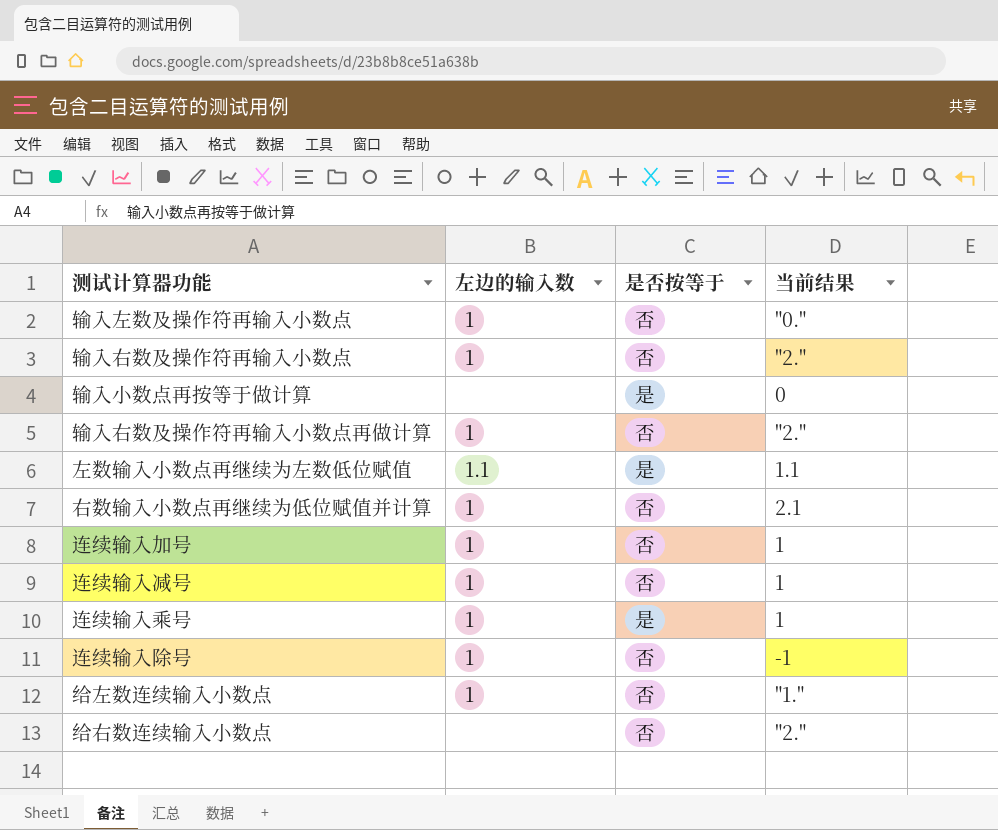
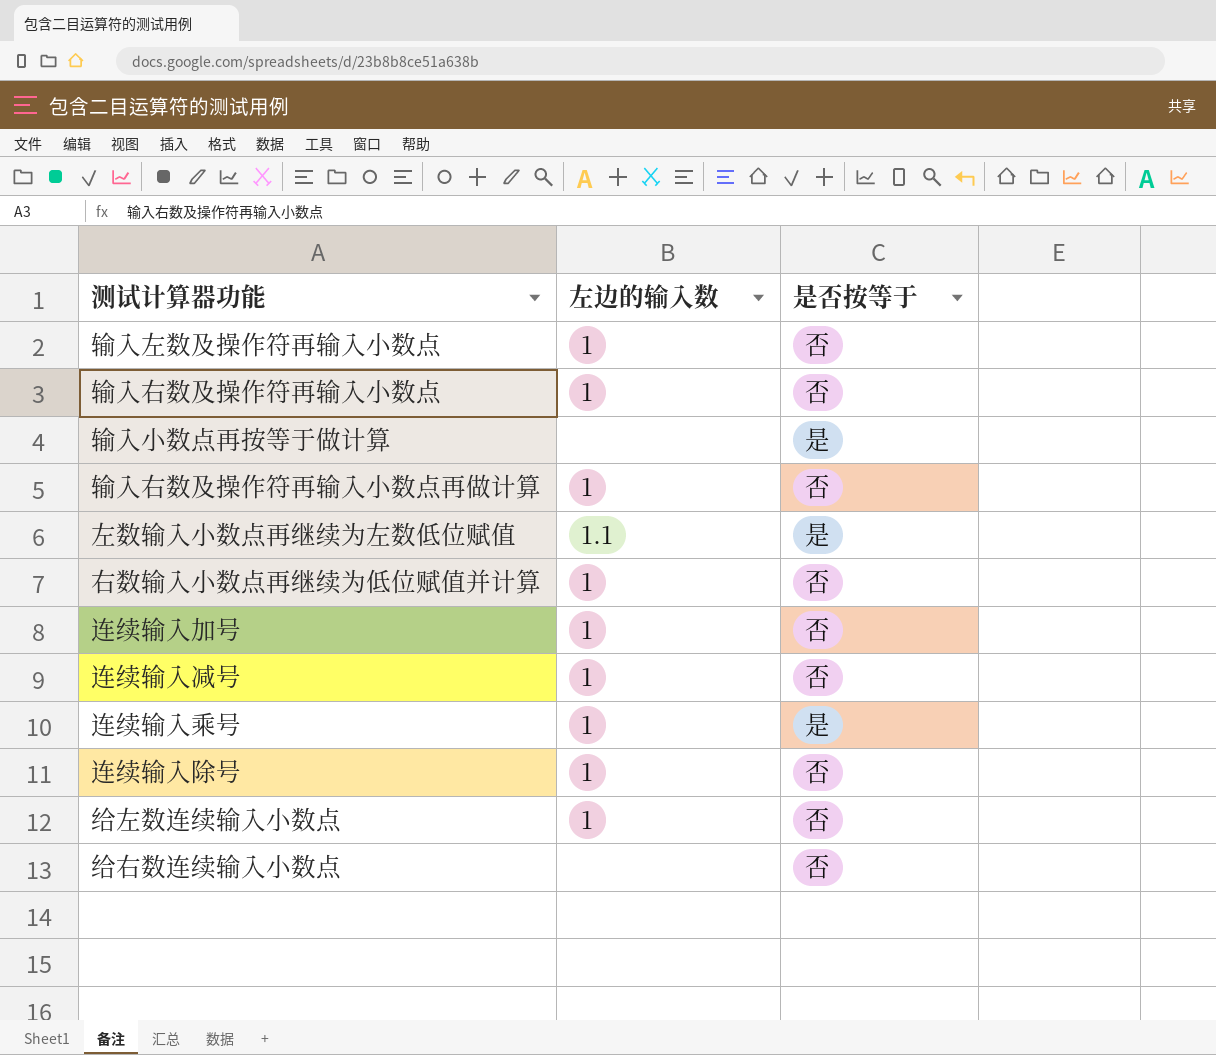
column 当前结果 | position: 4 -> none

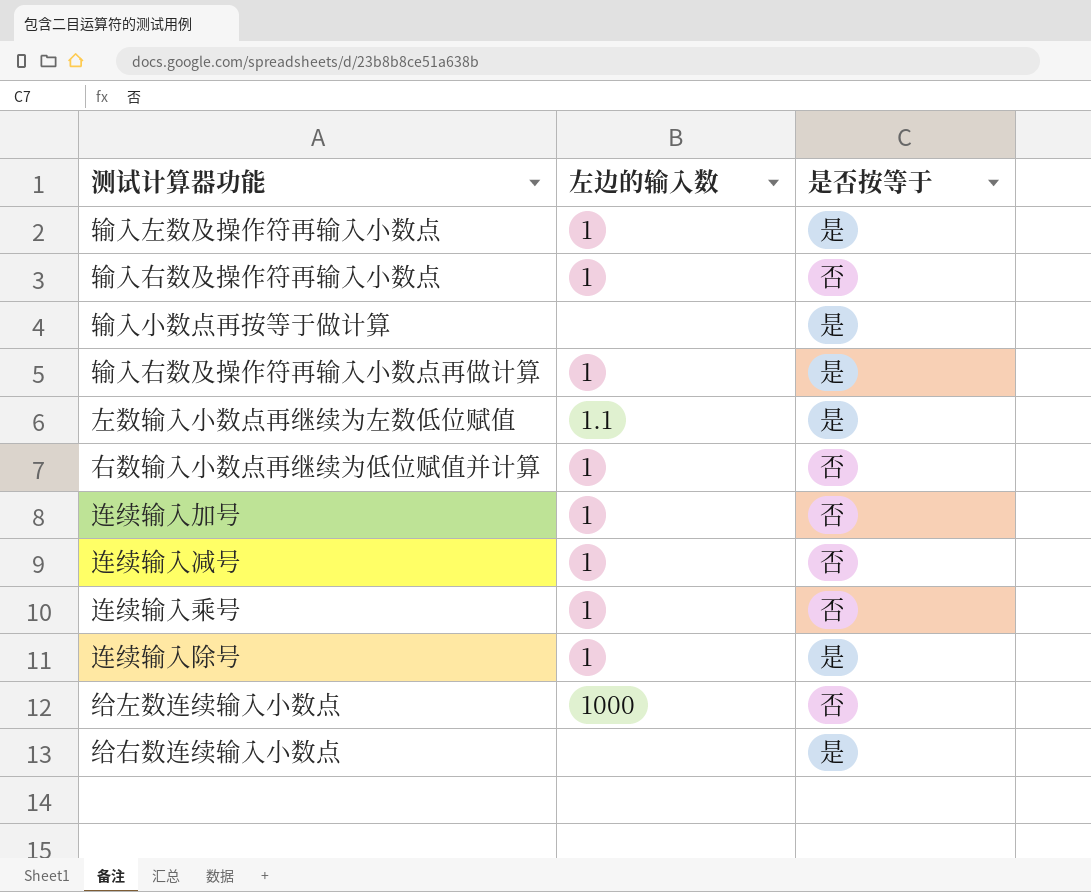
输入左数及操作符再输入小数点 | 是否按等于: 否 -> 是
输入右数及操作符再输入小数点再做计算 | 是否按等于: 否 -> 是
连续输入乘号 | 是否按等于: 是 -> 否
连续输入除号 | 是否按等于: 否 -> 是
给左数连续输入小数点 | 左边的输入数: 1 -> 1000
给右数连续输入小数点 | 是否按等于: 否 -> 是

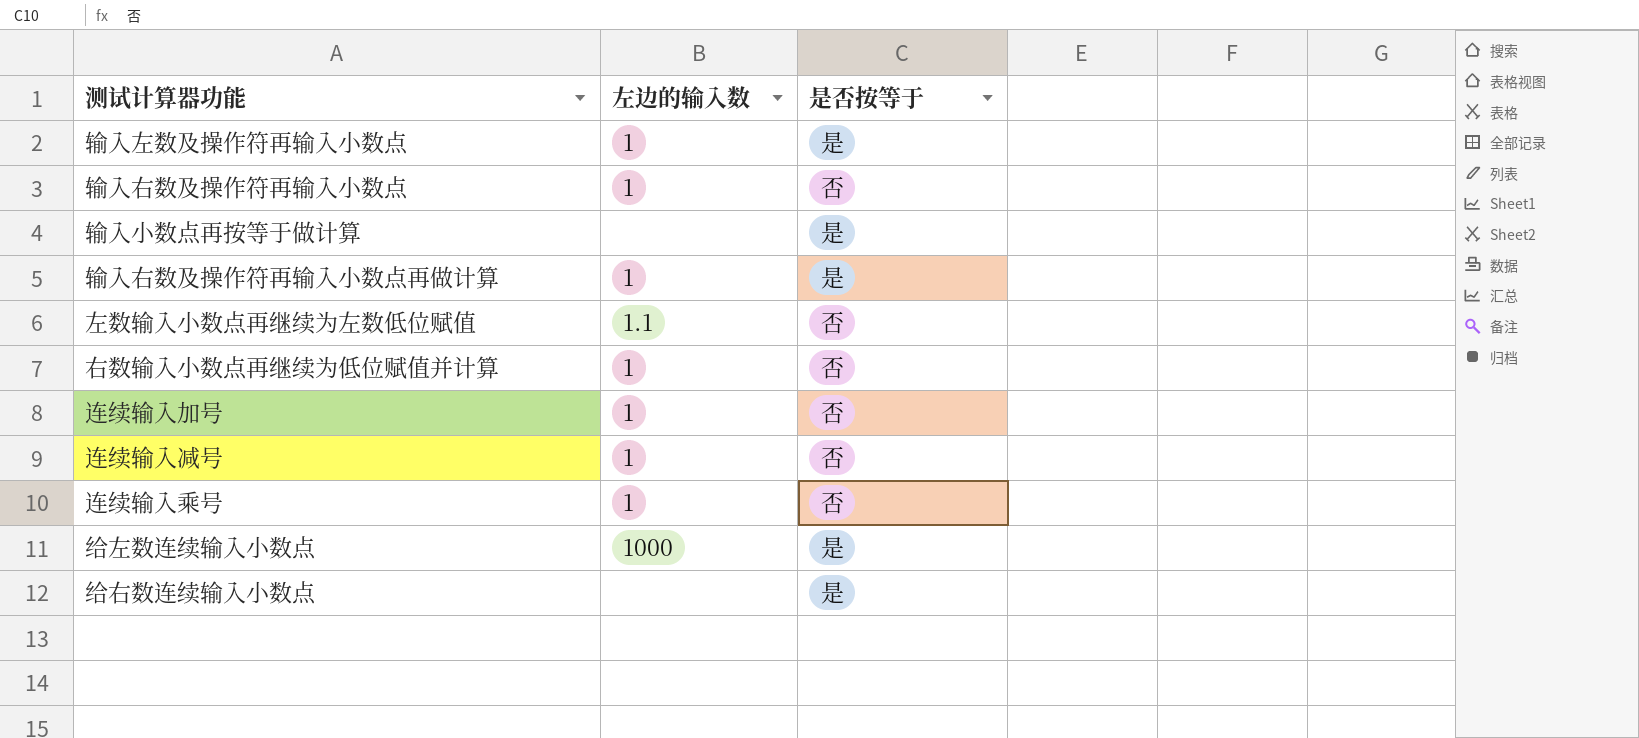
row 连续输入除号: 1 | 是 -> none
左数输入小数点再继续为左数低位赋值 | 是否按等于: 是 -> 否
给左数连续输入小数点 | 是否按等于: 否 -> 是

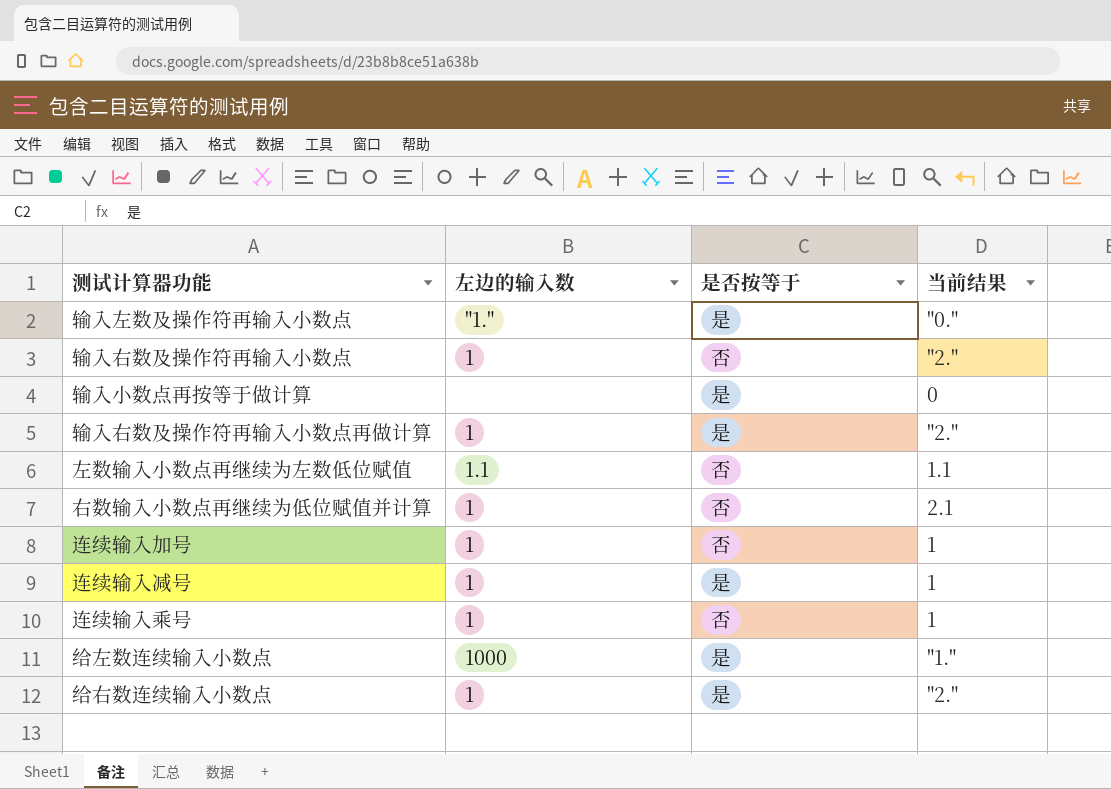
column 当前结果 | position: none -> 4
输入左数及操作符再输入小数点 | 左边的输入数: 1 -> "1."
连续输入减号 | 是否按等于: 否 -> 是
给右数连续输入小数点 | 左边的输入数: none -> 1

